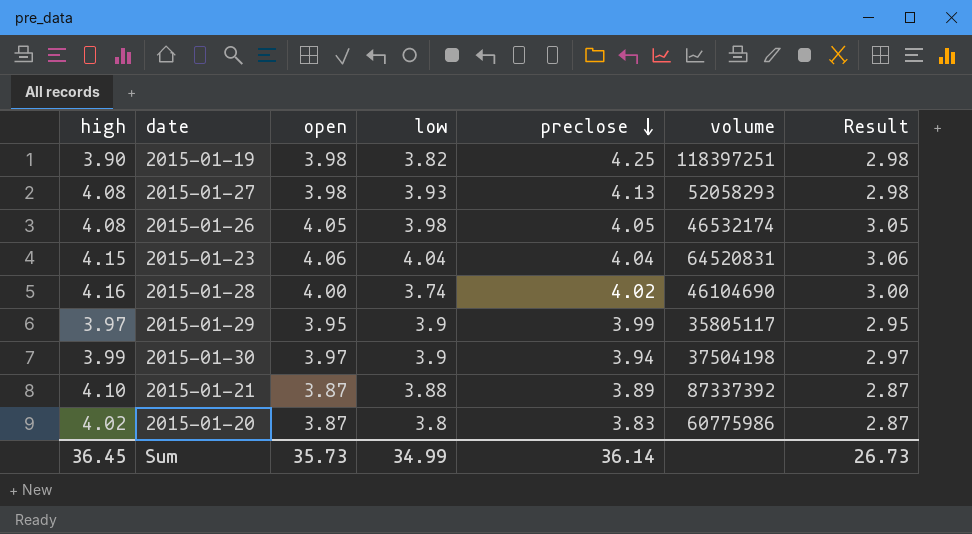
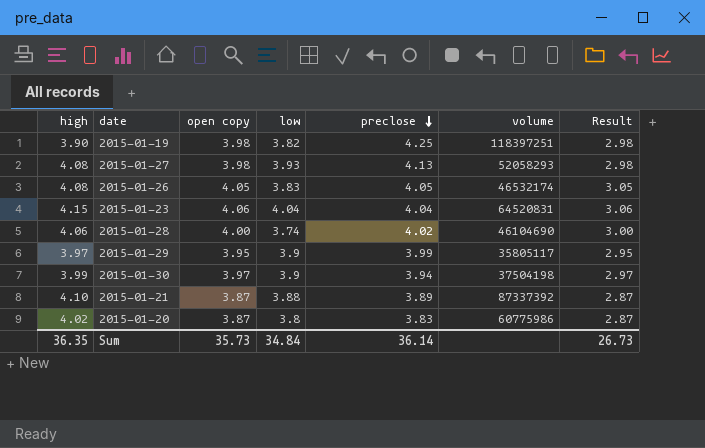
column name: open -> open copy
2015-01-26 | low: 3.98 -> 3.83
2015-01-28 | high: 4.16 -> 4.06
Sum | high: 36.45 -> 36.35
Sum | low: 34.99 -> 34.84

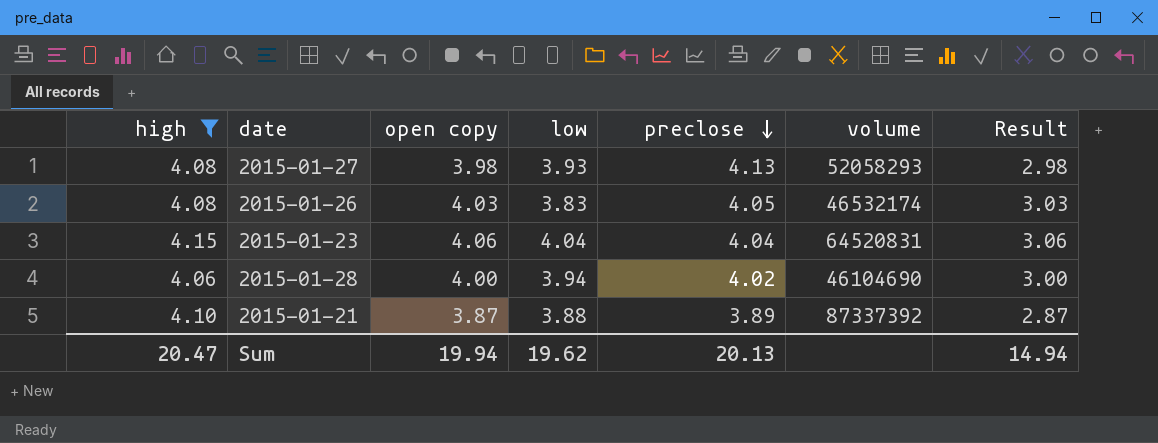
filter: none -> high >= 4.06
2015-01-26 | open copy: 4.05 -> 4.03
2015-01-26 | Result: 3.05 -> 3.03
2015-01-28 | low: 3.74 -> 3.94
Sum | high: 36.35 -> 20.47
Sum | open copy: 35.73 -> 19.94
Sum | low: 34.84 -> 19.62
Sum | preclose: 36.14 -> 20.13
Sum | Result: 26.73 -> 14.94

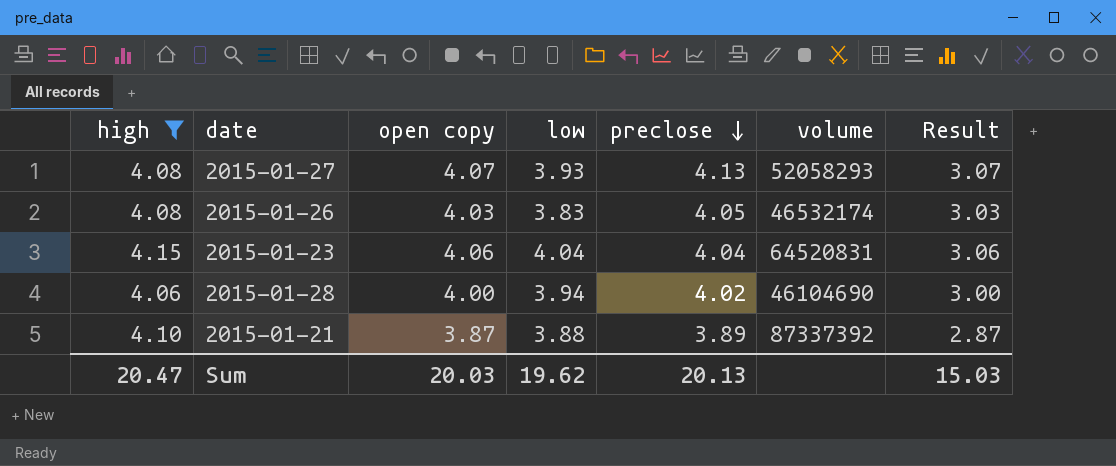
2015-01-27 | open copy: 3.98 -> 4.07
2015-01-27 | Result: 2.98 -> 3.07
Sum | open copy: 19.94 -> 20.03
Sum | Result: 14.94 -> 15.03

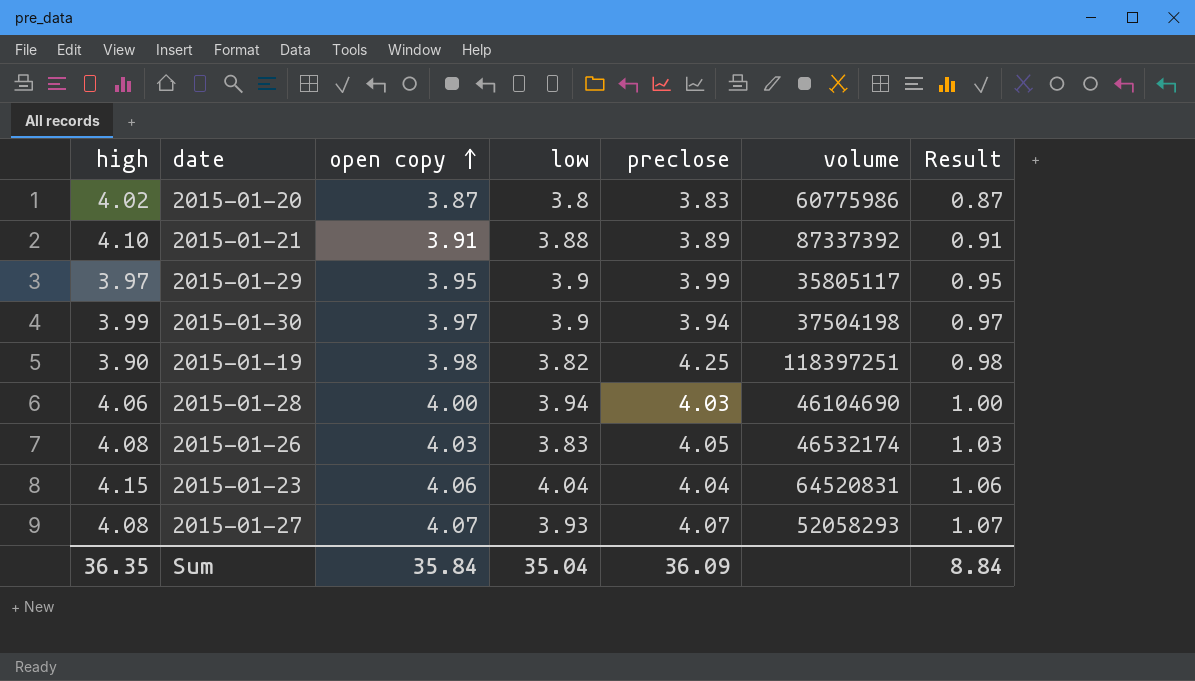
filter: high >= 4.06 -> none
row order: preclose descending -> open copy ascending
column Result | formula: [open copy] - 1 -> [open copy] - 3
2015-01-21 | open copy: 3.87 -> 3.91
2015-01-28 | preclose: 4.02 -> 4.03
2015-01-27 | preclose: 4.13 -> 4.07
Sum | high: 20.47 -> 36.35
Sum | open copy: 20.03 -> 35.84
Sum | low: 19.62 -> 35.04
Sum | preclose: 20.13 -> 36.09
Sum | Result: 15.03 -> 8.84

